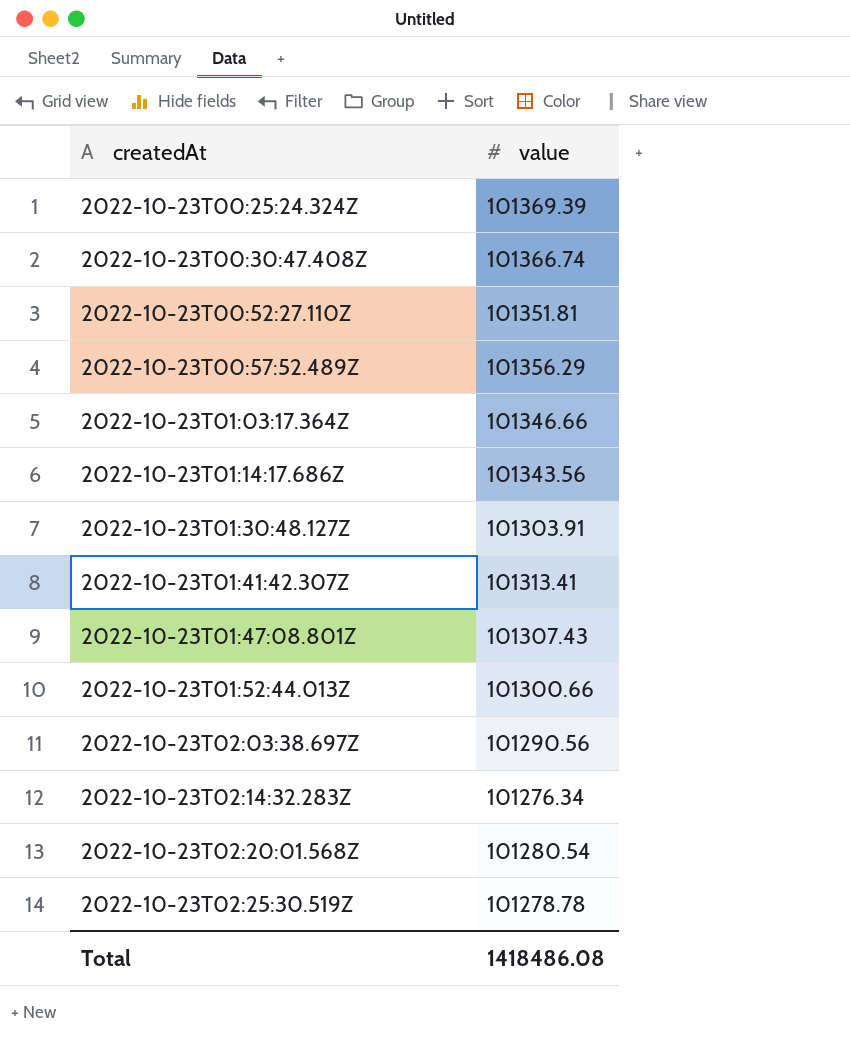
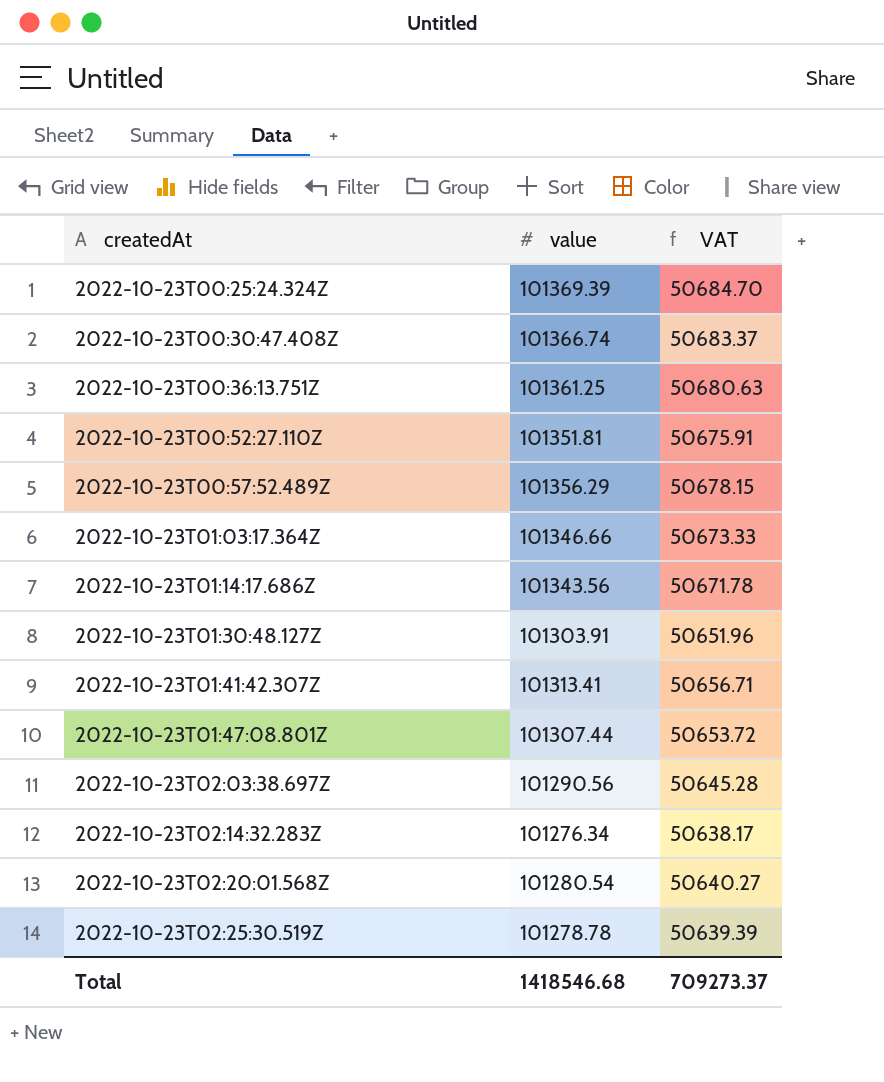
column VAT | formula: none -> [value] * 0.5
row 2022-10-23T01:52:44.013Z: 101300.66 -> none
row 2022-10-23T00:36:13.751Z: none -> 101361.25 | 50680.63
2022-10-23T01:47:08.801Z | value: 101307.43 -> 101307.44
Total | value: 1418486.08 -> 1418546.68

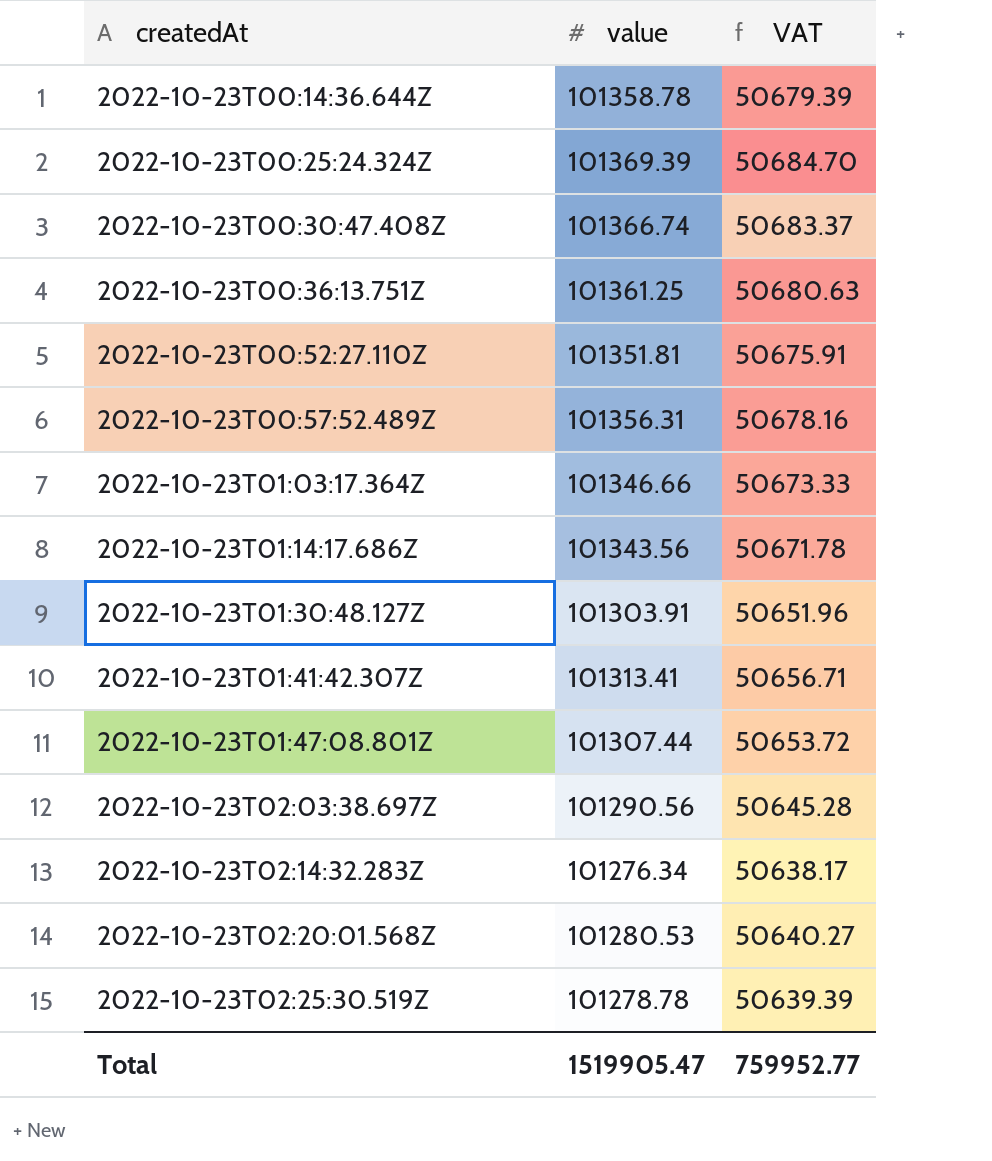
row 2022-10-23T00:14:36.644Z: none -> 101358.78 | 50679.39
2022-10-23T00:57:52.489Z | value: 101356.29 -> 101356.31
2022-10-23T00:57:52.489Z | VAT: 50678.15 -> 50678.16
2022-10-23T02:20:01.568Z | value: 101280.54 -> 101280.53
Total | value: 1418546.68 -> 1519905.47
Total | VAT: 709273.37 -> 759952.77

